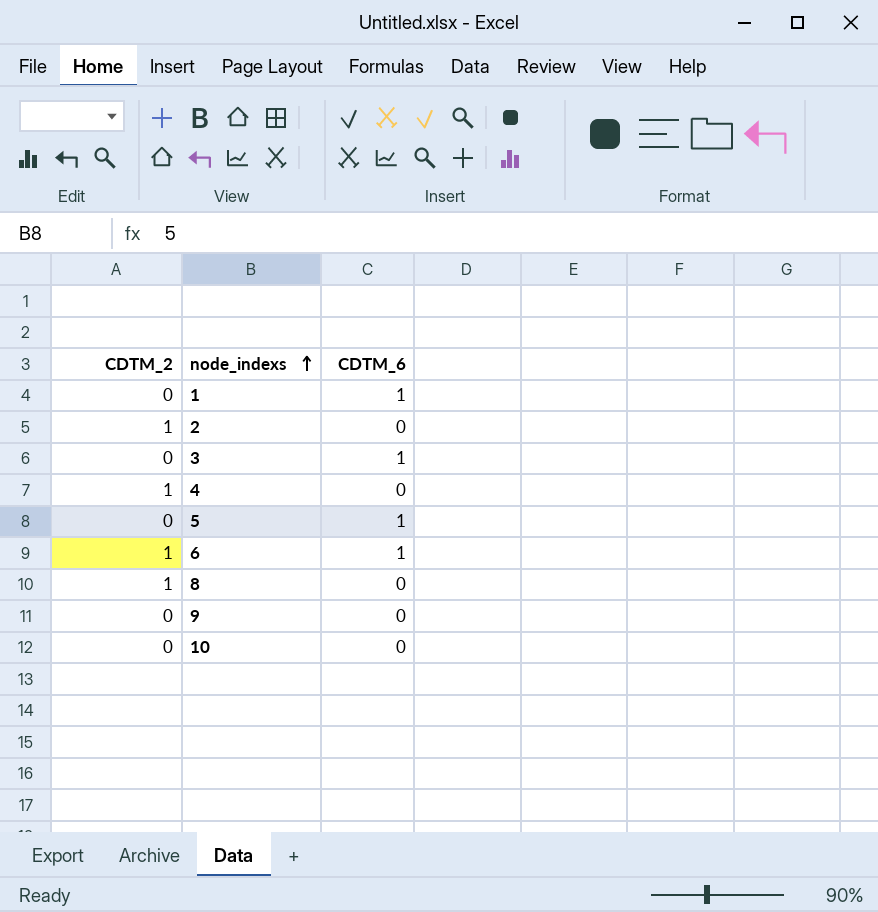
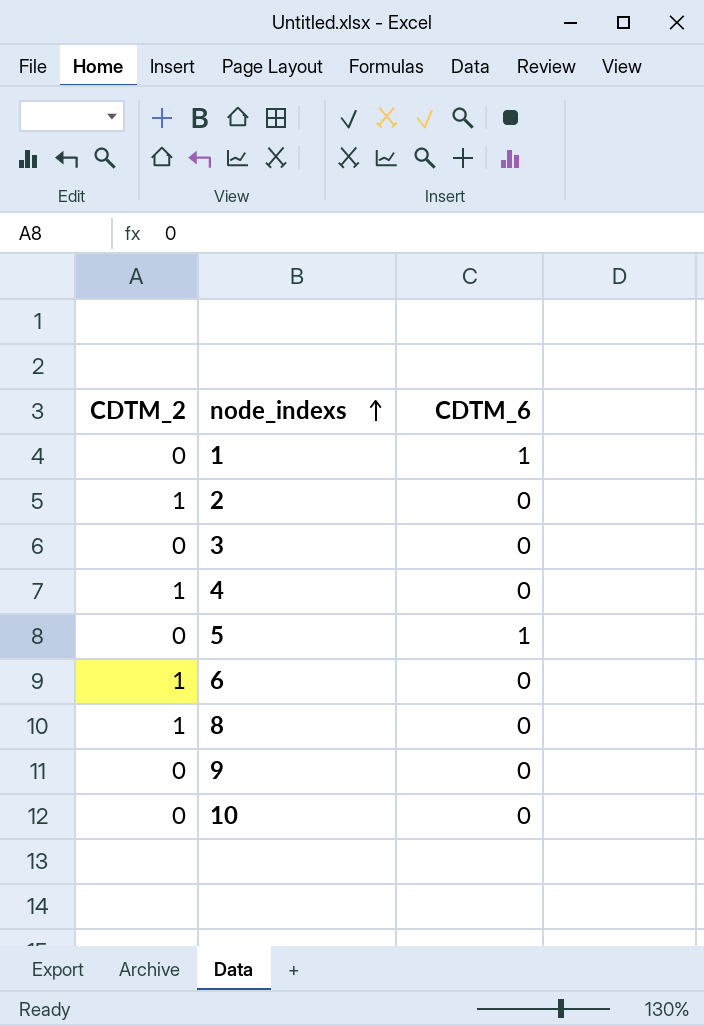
3 | CDTM_6: 1 -> 0
6 | CDTM_6: 1 -> 0

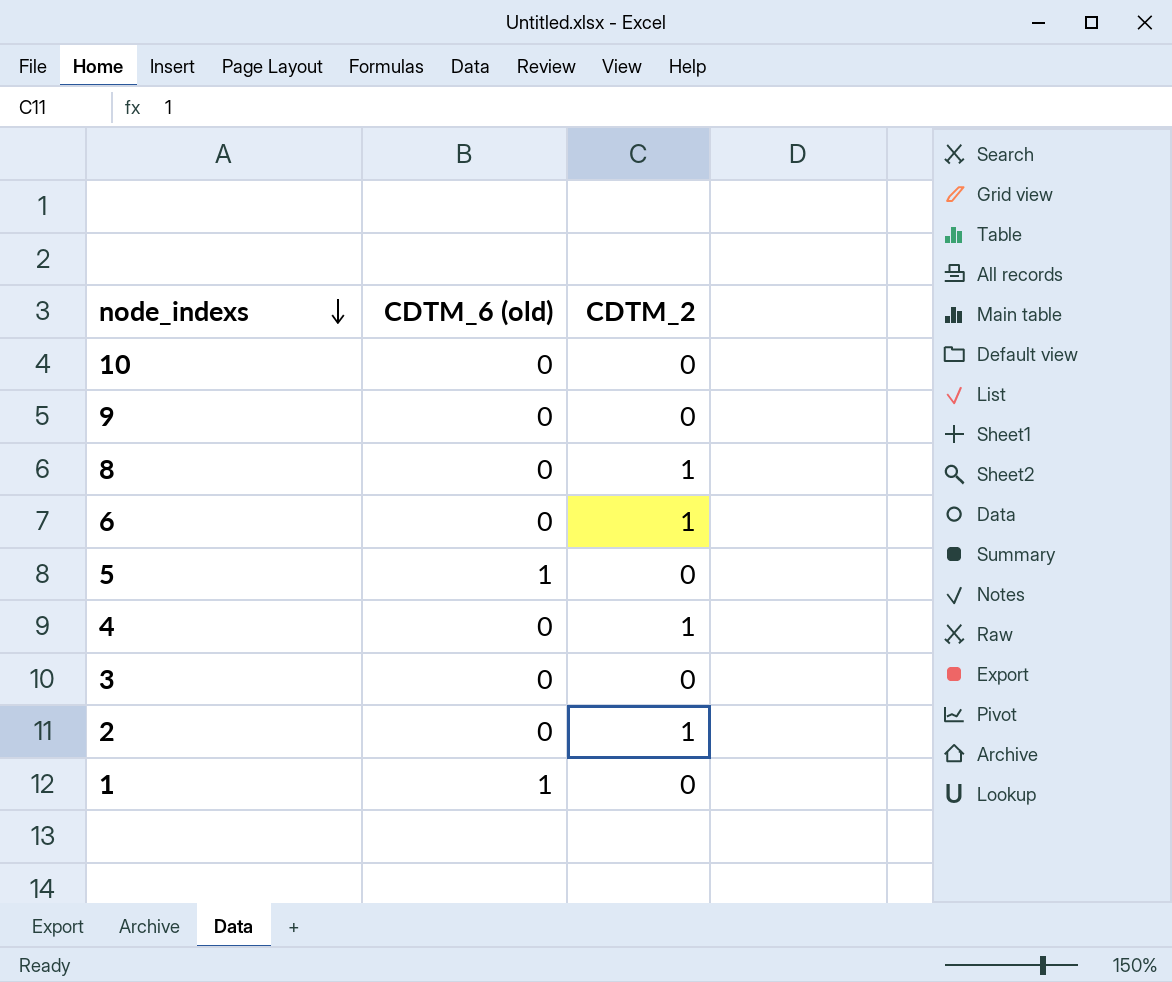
row order: node_indexs ascending -> node_indexs descending
column name: CDTM_6 -> CDTM_6 (old)
column CDTM_2 | position: 1 -> 3

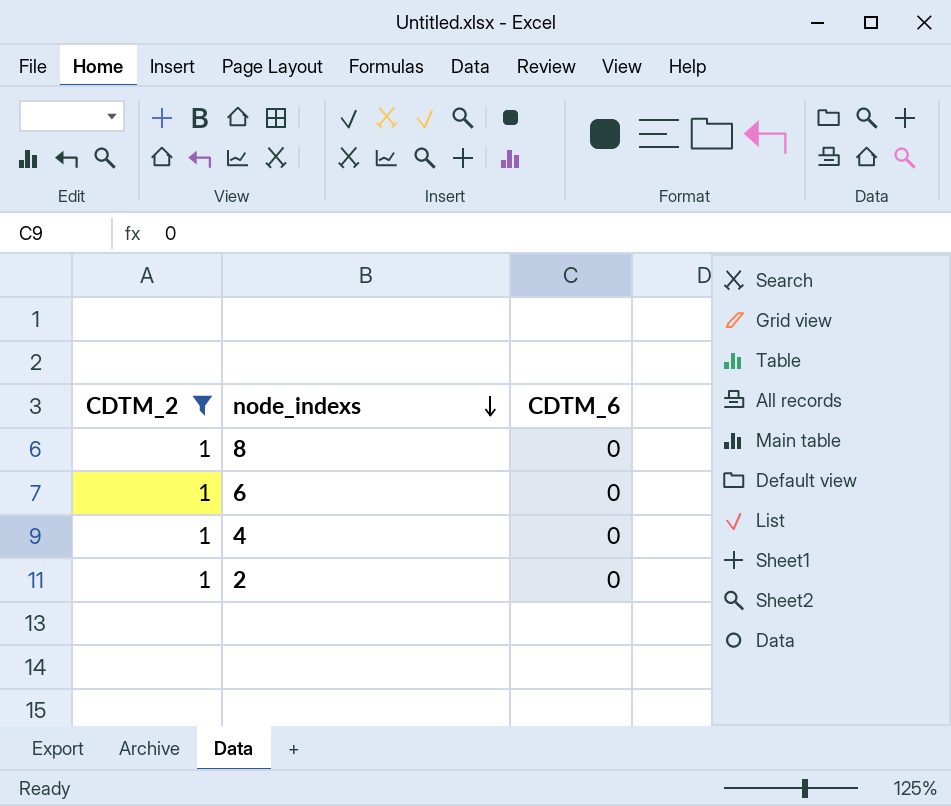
filter: none -> CDTM_2 = 1
column CDTM_2 | position: 3 -> 1
column name: CDTM_6 (old) -> CDTM_6

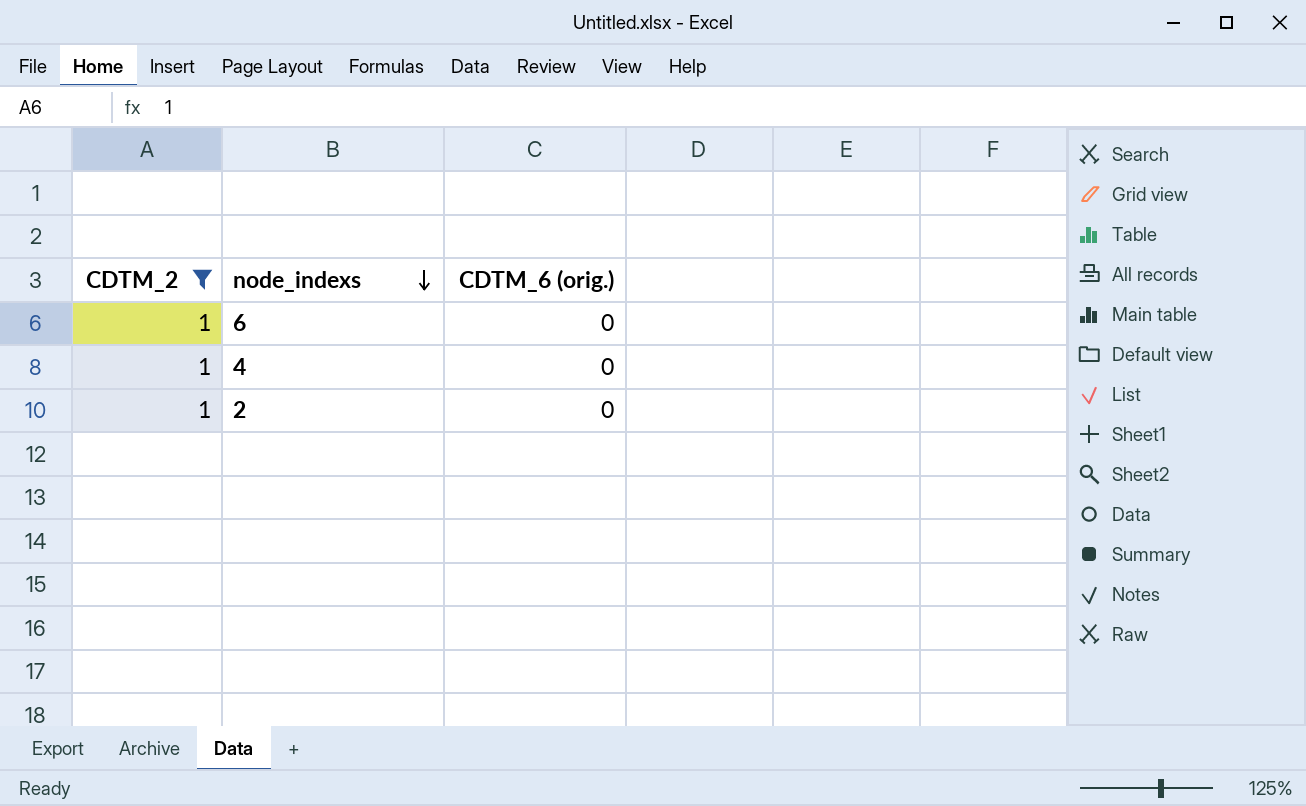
column name: CDTM_6 -> CDTM_6 (orig.)
row 8: 1 | 0 -> none

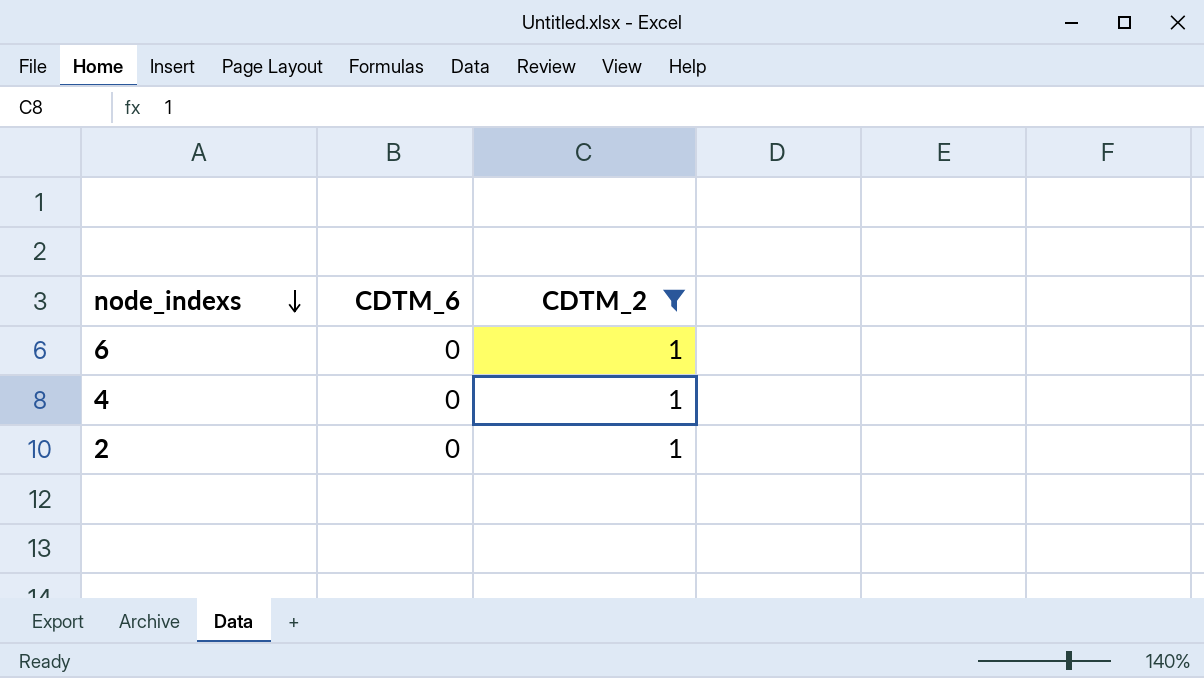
column name: CDTM_6 (orig.) -> CDTM_6
column CDTM_2 | position: 1 -> 3

